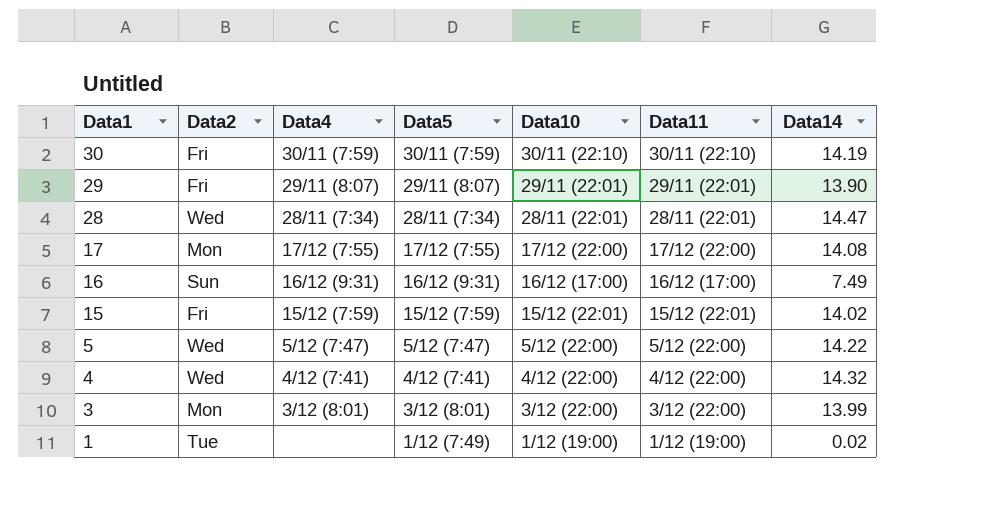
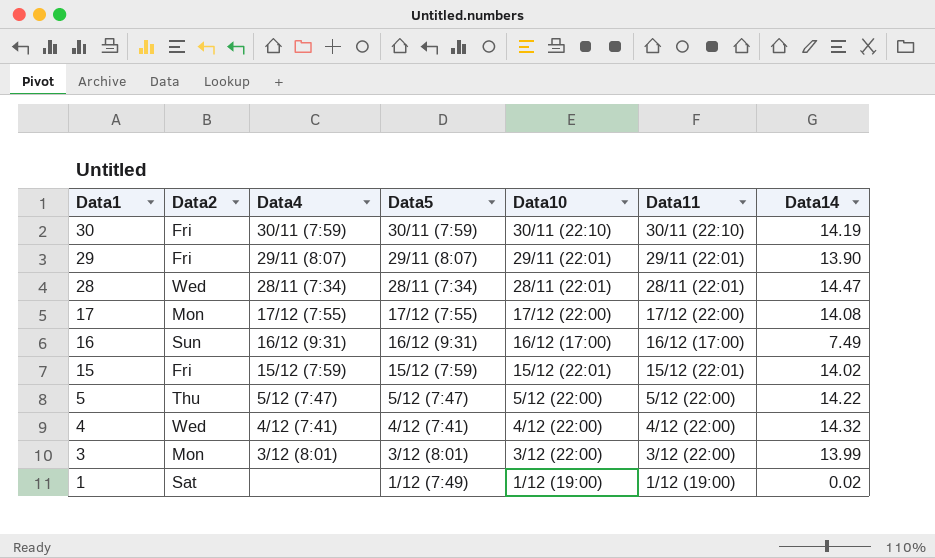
5 | Data2: Wed -> Thu
1 | Data2: Tue -> Sat

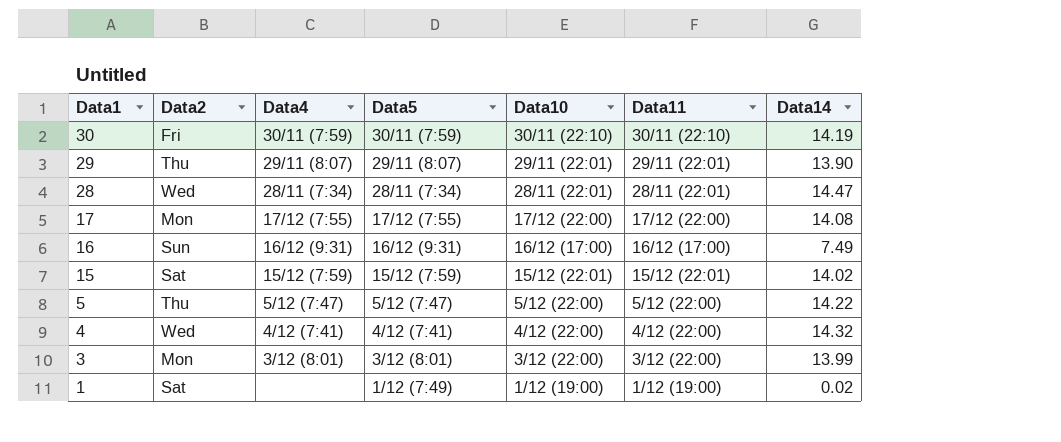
29 | Data2: Fri -> Thu
15 | Data2: Fri -> Sat

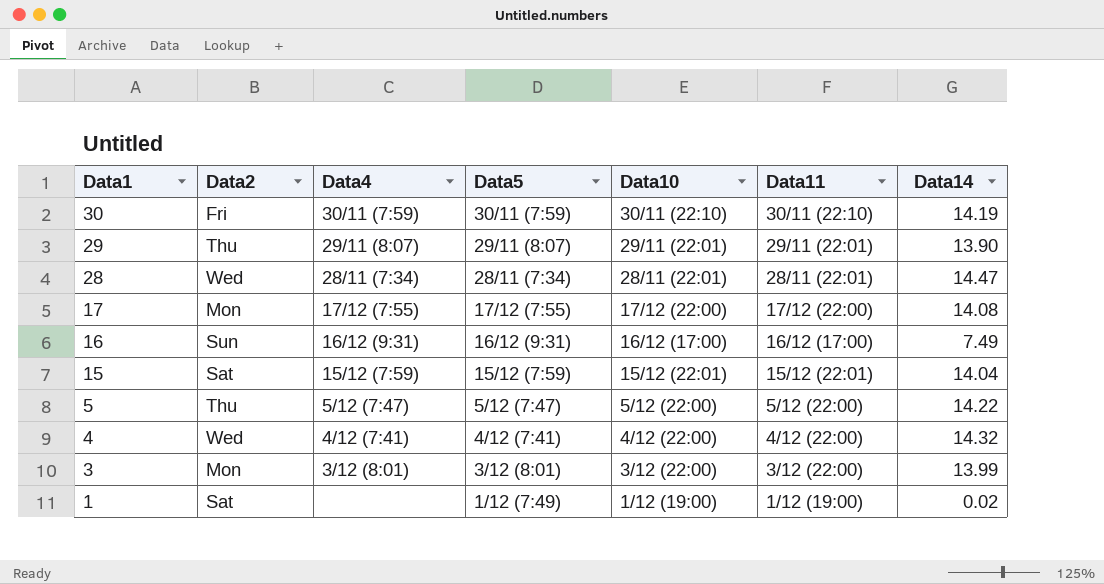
15 | Data14: 14.02 -> 14.04

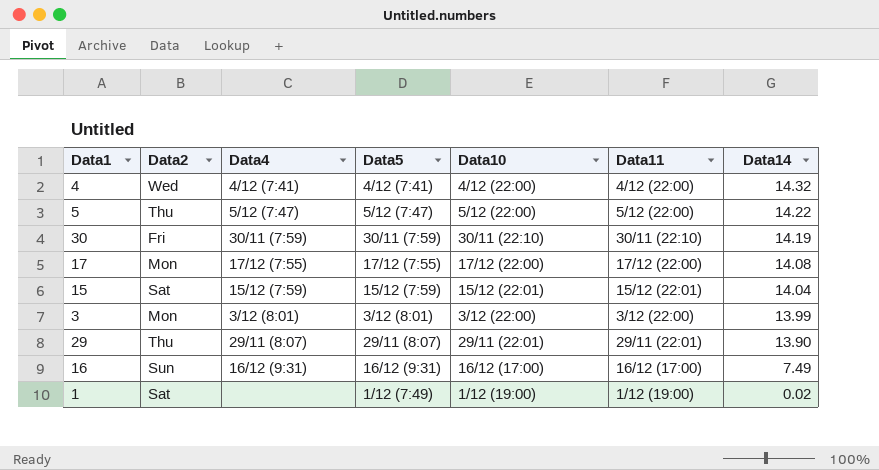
row order: Data1 descending -> Data14 descending
row 28: Wed | 28/11 (7:34) | 28/11 (7:34) | 28/11 (22:01) | 28/11 (22:01) | 14.47 -> none

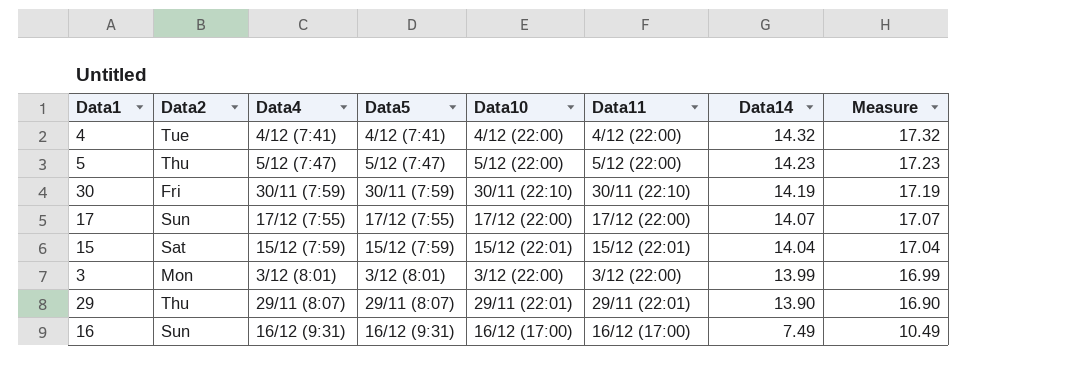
column Measure | formula: none -> [Data14] + 3
row 1: Sat | none | 1/12 (7:49) | 1/12 (19:00) | 1/12 (19:00) | 0.02 -> none
4 | Data2: Wed -> Tue
5 | Data14: 14.22 -> 14.23
17 | Data2: Mon -> Sun
17 | Data14: 14.08 -> 14.07

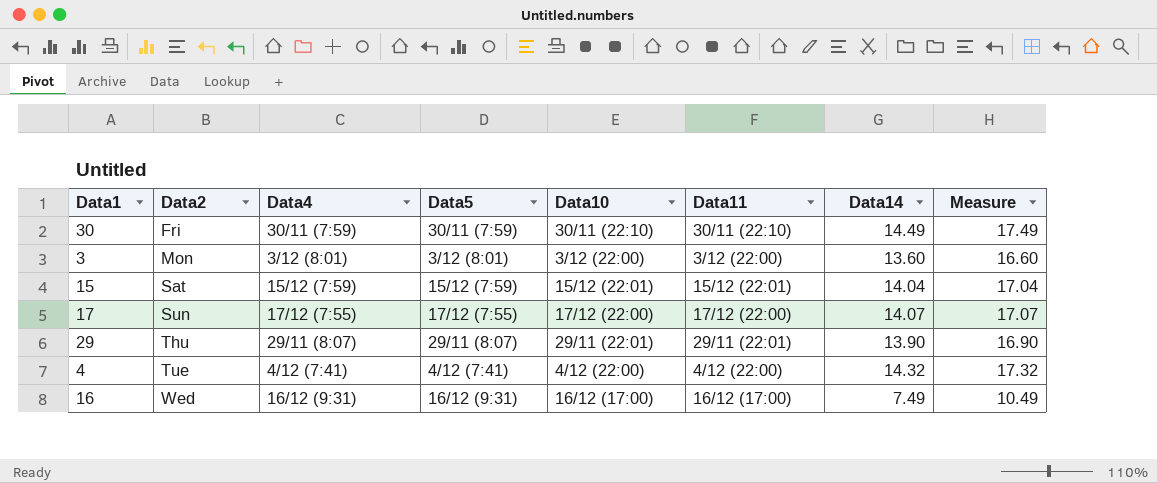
row order: Data14 descending -> Data2 ascending
row 5: Thu | 5/12 (7:47) | 5/12 (7:47) | 5/12 (22:00) | 5/12 (22:00) | 14.23 | 17.23 -> none
30 | Data14: 14.19 -> 14.49
30 | Measure: 17.19 -> 17.49
3 | Data14: 13.99 -> 13.60
3 | Measure: 16.99 -> 16.60
16 | Data2: Sun -> Wed

